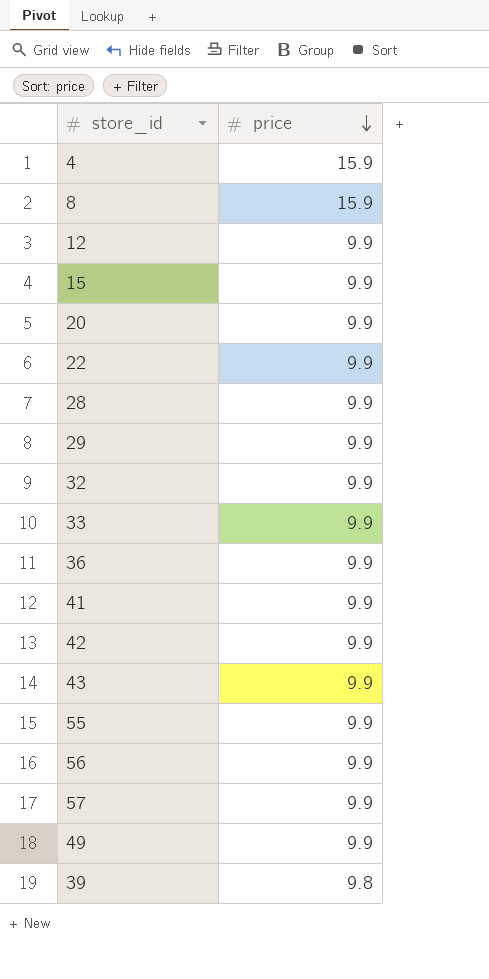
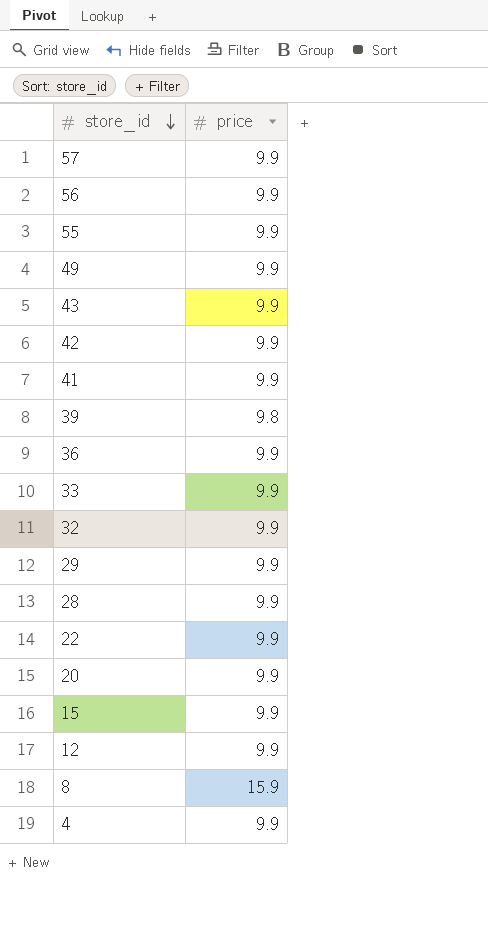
row order: price descending -> store_id descending
4 | price: 15.9 -> 9.9

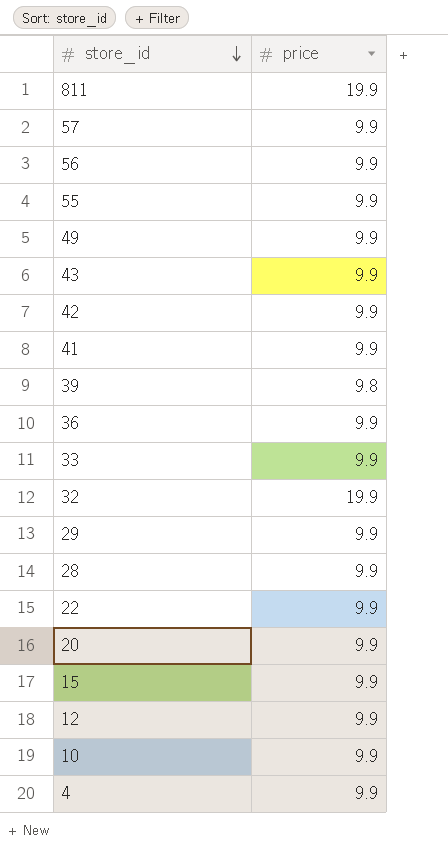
row 8: 15.9 -> none
row 811: none -> 19.9
32 | price: 9.9 -> 19.9
row 10: none -> 9.9

